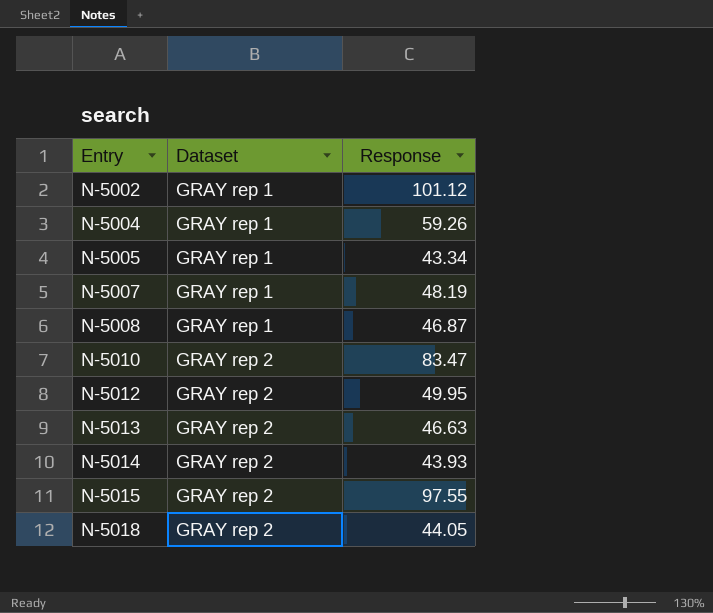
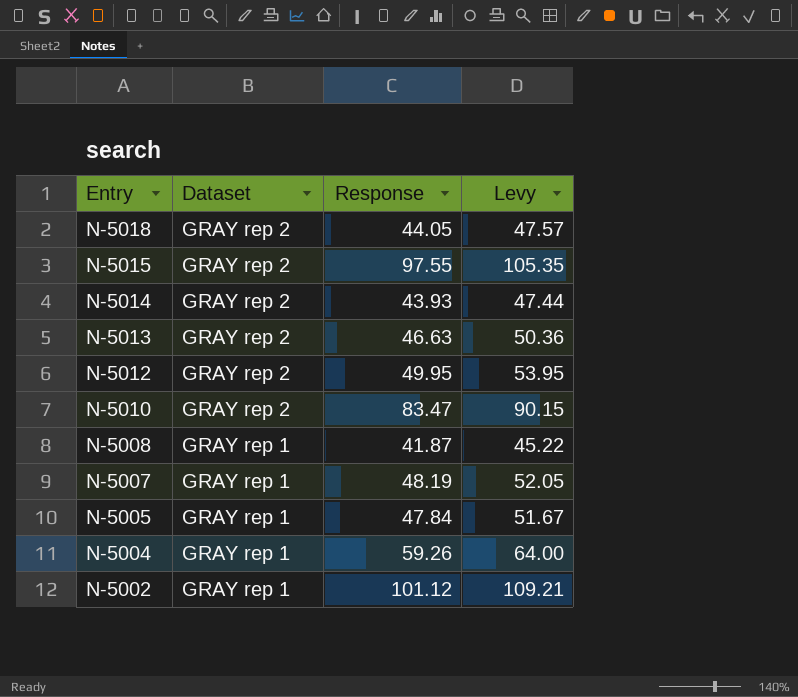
row order: Entry ascending -> Entry descending
column Levy | formula: none -> [Response] * 1.08
N-5008 | Response: 46.87 -> 41.87
N-5005 | Response: 43.34 -> 47.84

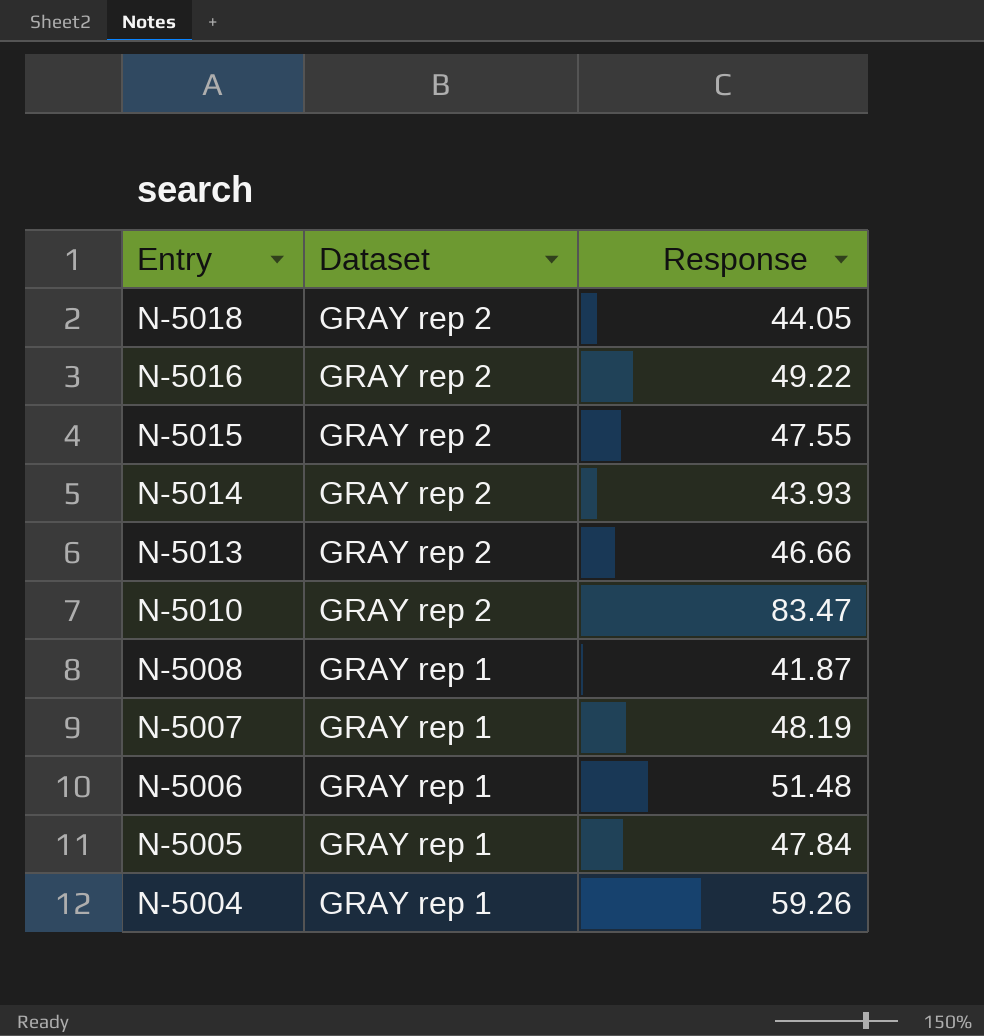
column Levy | formula: [Response] * 1.08 -> none
row N-5012: GRAY rep 2 | 49.95 | 53.95 -> none
row N-5002: GRAY rep 1 | 101.12 | 109.21 -> none
row N-5016: none -> GRAY rep 2 | 49.22
N-5015 | Response: 97.55 -> 47.55
N-5013 | Response: 46.63 -> 46.66
row N-5006: none -> GRAY rep 1 | 51.48

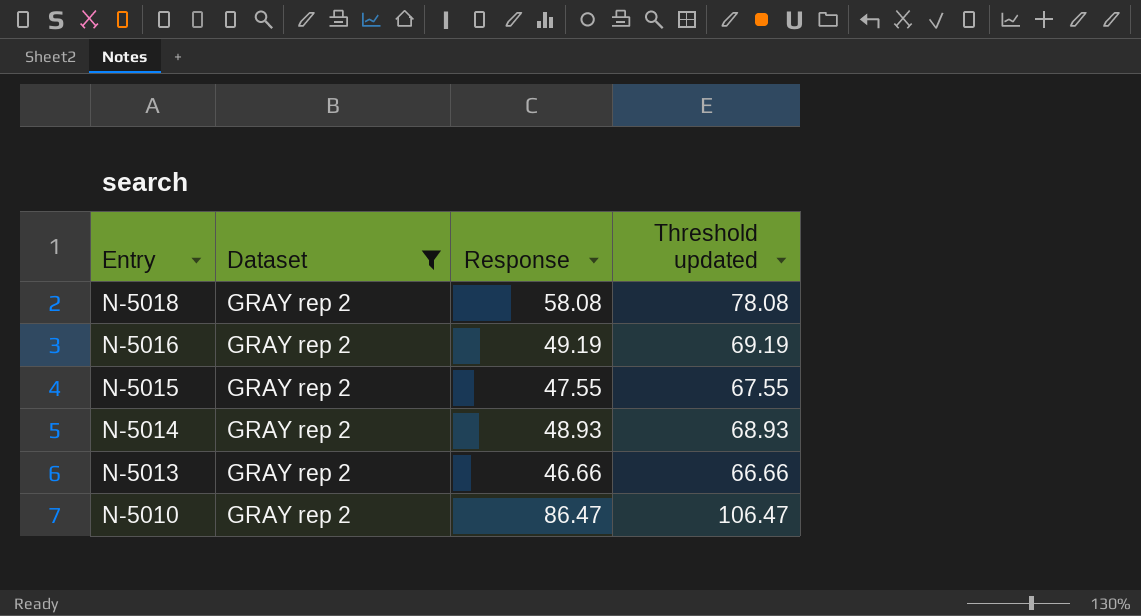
filter: none -> Dataset = GRAY rep 2
column Threshold updated | formula: none -> [Response] + 20
N-5018 | Response: 44.05 -> 58.08
N-5016 | Response: 49.22 -> 49.19
N-5014 | Response: 43.93 -> 48.93
N-5010 | Response: 83.47 -> 86.47

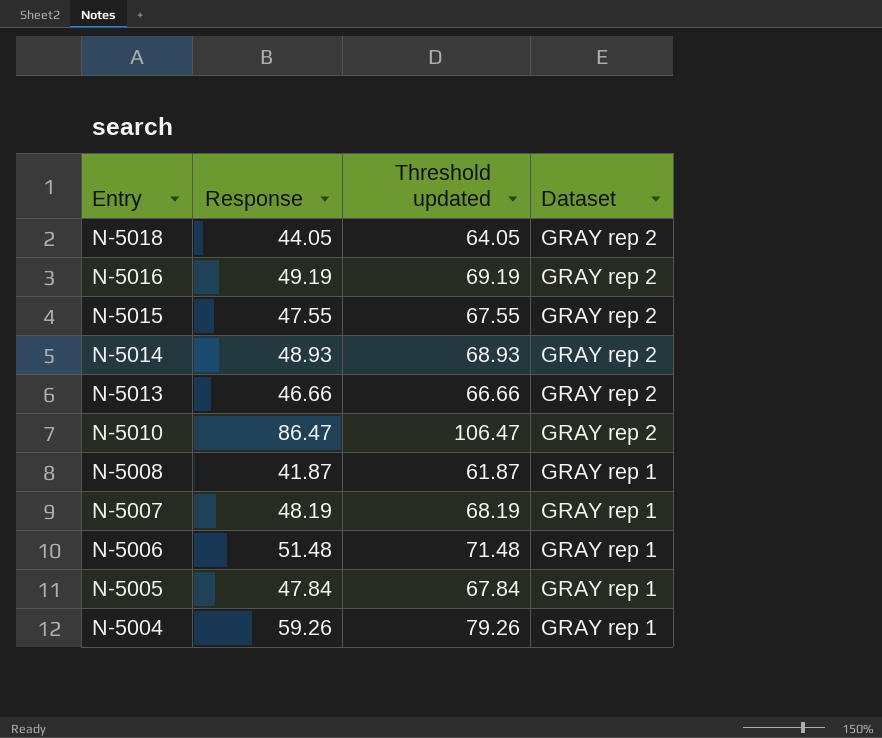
filter: Dataset = GRAY rep 2 -> none
column Dataset | position: 2 -> 4
N-5018 | Response: 58.08 -> 44.05
N-5018 | Threshold updated: 78.08 -> 64.05

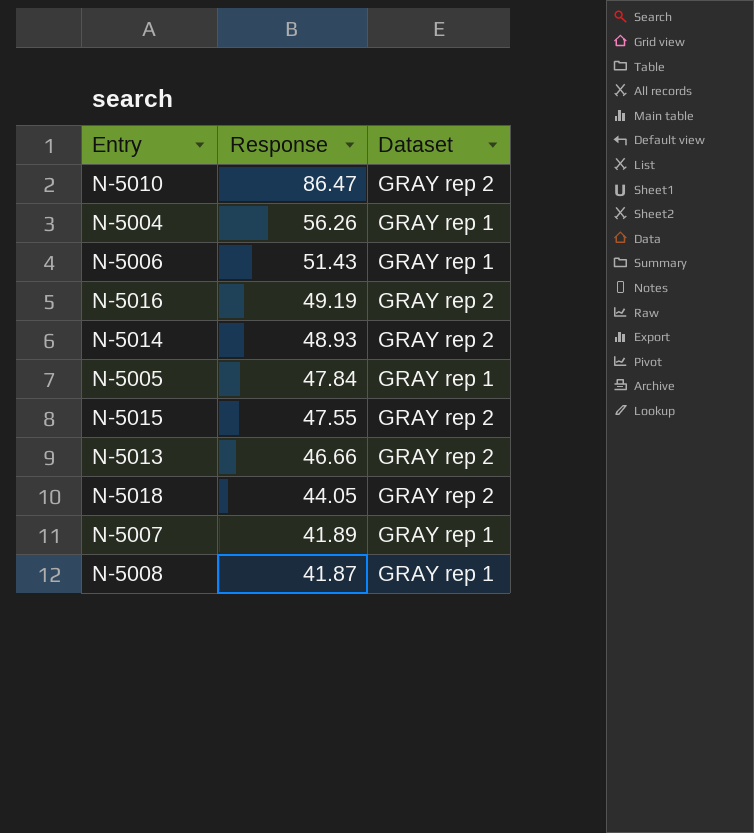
row order: Entry descending -> Response descending
column Threshold updated | formula: [Response] + 20 -> none
N-5004 | Response: 59.26 -> 56.26
N-5006 | Response: 51.48 -> 51.43
N-5007 | Response: 48.19 -> 41.89

